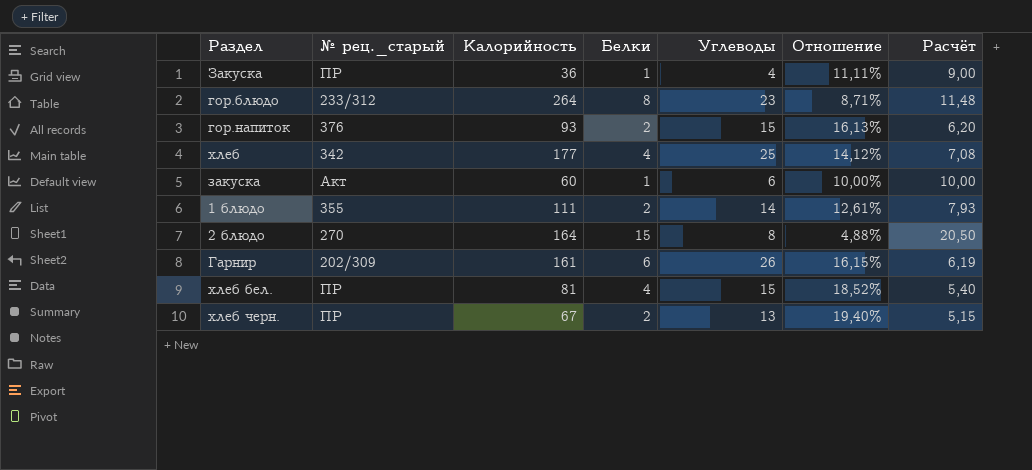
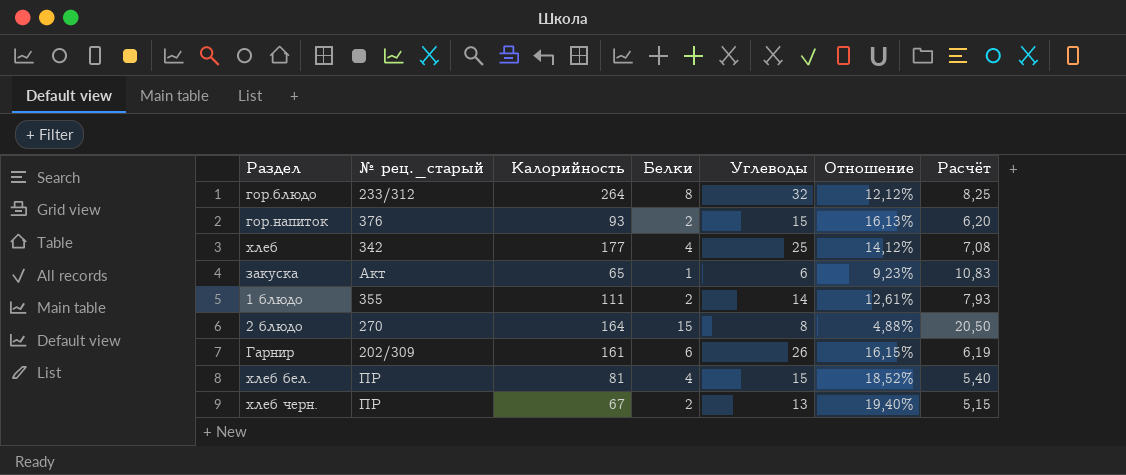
row Закуска: ПР | 36 | 1 | 4 | 11,11% | 9,00 -> none
гор.блюдо | Углеводы: 23 -> 32
гор.блюдо | Отношение: 8,71% -> 12,12%
гор.блюдо | Расчёт: 11,48 -> 8,25
закуска | Калорийность: 60 -> 65
закуска | Отношение: 10,00% -> 9,23%
закуска | Расчёт: 10,00 -> 10,83

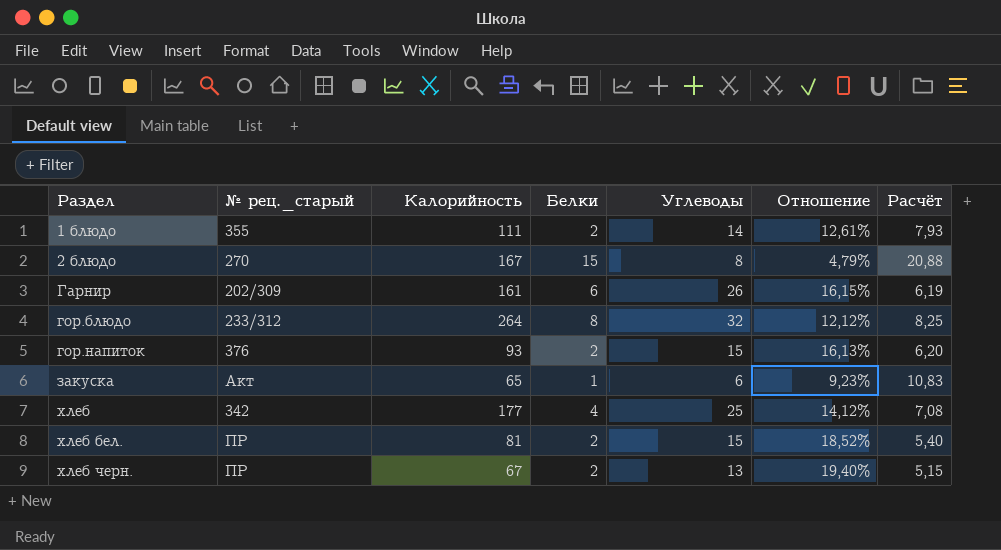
row order: none -> Раздел ascending
2 блюдо | Калорийность: 164 -> 167
2 блюдо | Отношение: 4,88% -> 4,79%
2 блюдо | Расчёт: 20,50 -> 20,88
хлеб бел. | Белки: 4 -> 2

